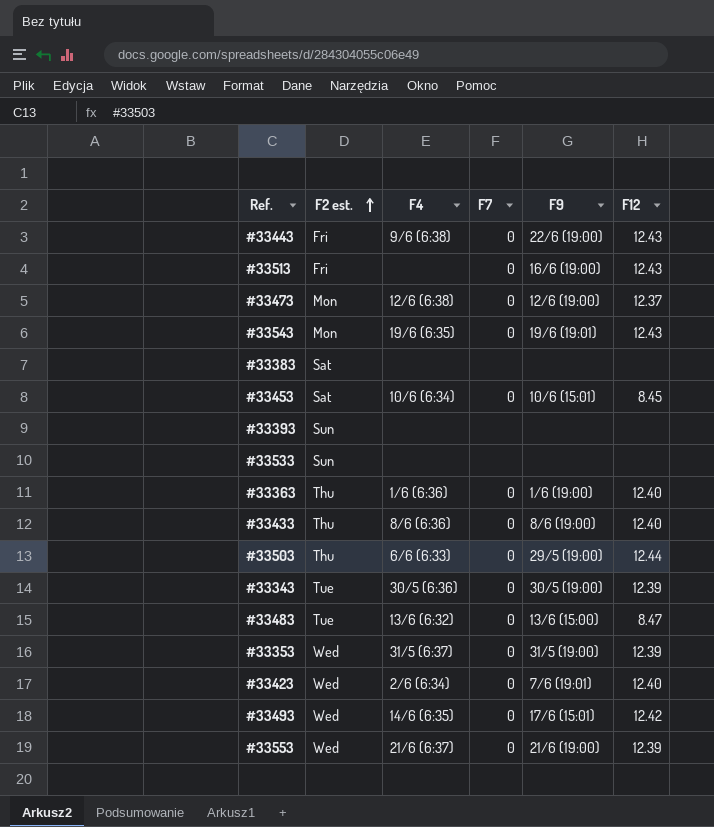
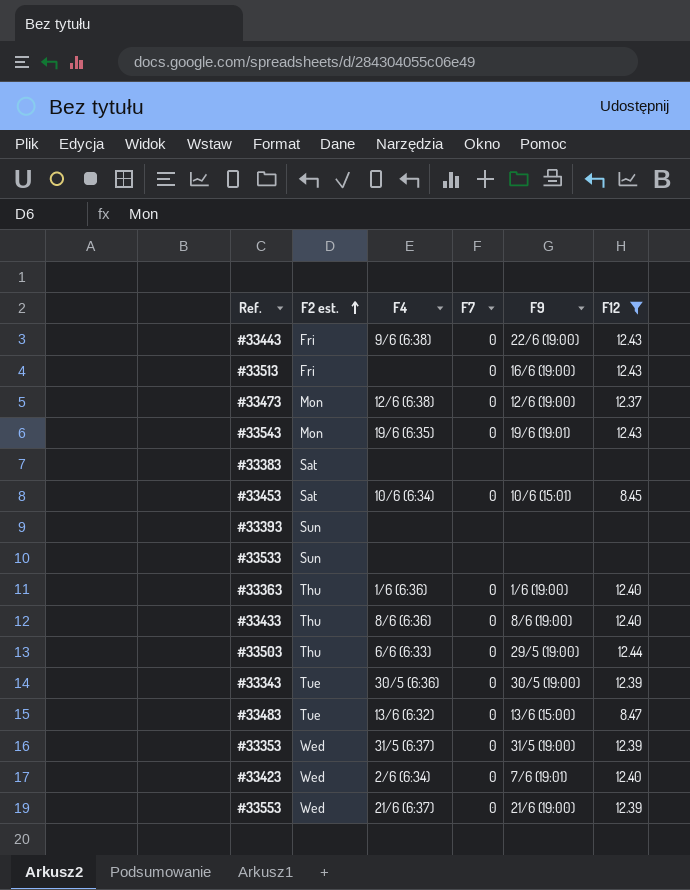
filter: none -> F12 != 12.42

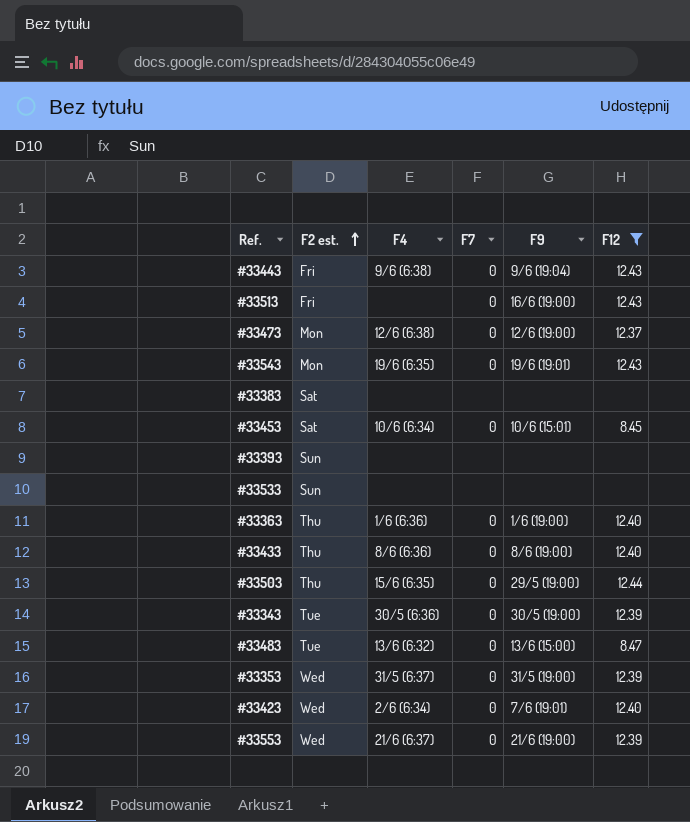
#33443 | F9: 22/6 (19:00) -> 9/6 (19:04)
#33503 | F4: 6/6 (6:33) -> 15/6 (6:35)

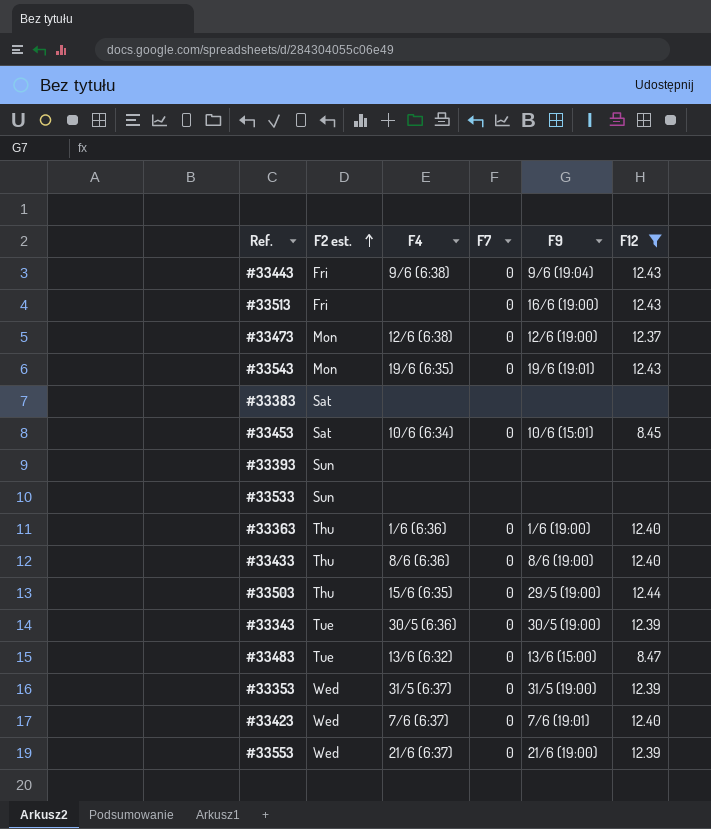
#33423 | F4: 2/6 (6:34) -> 7/6 (6:37)

